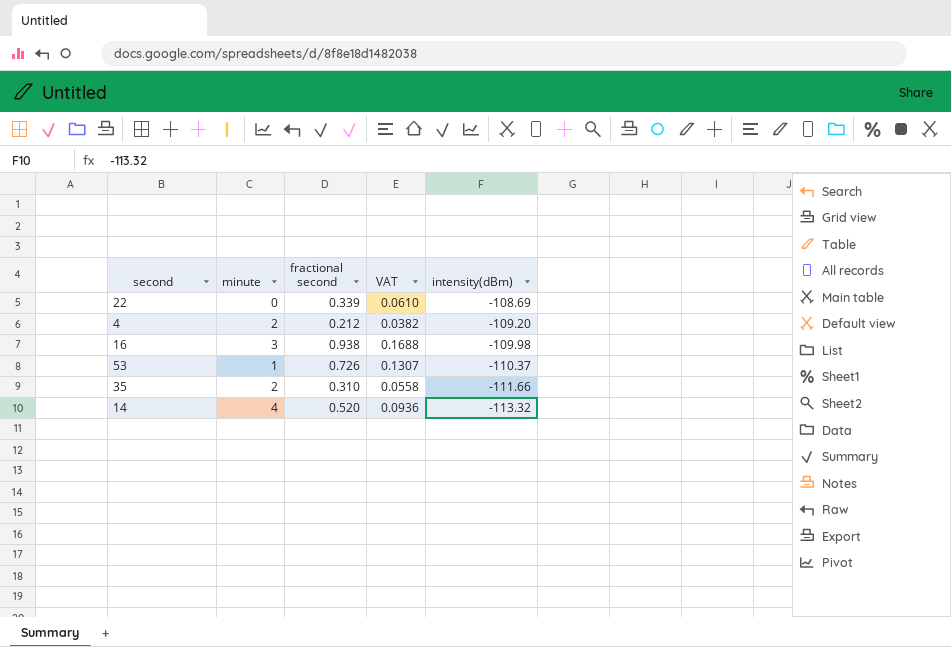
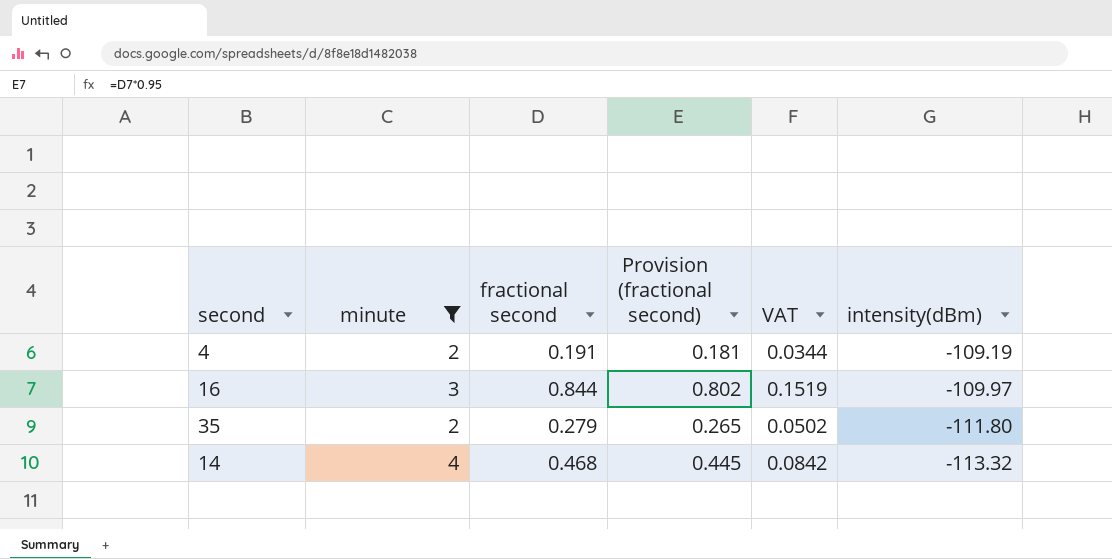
filter: none -> minute >= 2
column Provision (fractional second) | formula: none -> [fractional second] * 0.95
4 | fractional second: 0.212 -> 0.191
4 | VAT: 0.0382 -> 0.0344
4 | intensity(dBm): -109.20 -> -109.19
16 | fractional second: 0.938 -> 0.844
16 | VAT: 0.1688 -> 0.1519
16 | intensity(dBm): -109.98 -> -109.97
35 | fractional second: 0.310 -> 0.279
35 | VAT: 0.0558 -> 0.0502
35 | intensity(dBm): -111.66 -> -111.80
14 | fractional second: 0.520 -> 0.468
14 | VAT: 0.0936 -> 0.0842

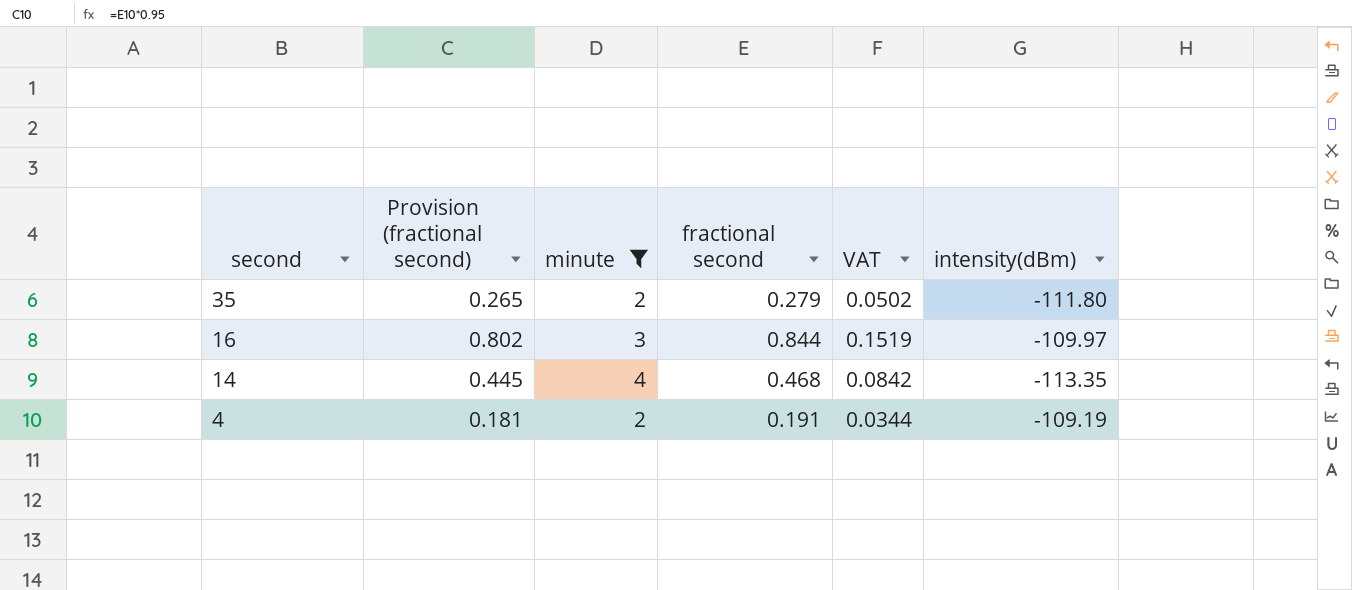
row order: intensity(dBm) descending -> second descending
column Provision (fractional second) | position: 4 -> 2
14 | intensity(dBm): -113.32 -> -113.35

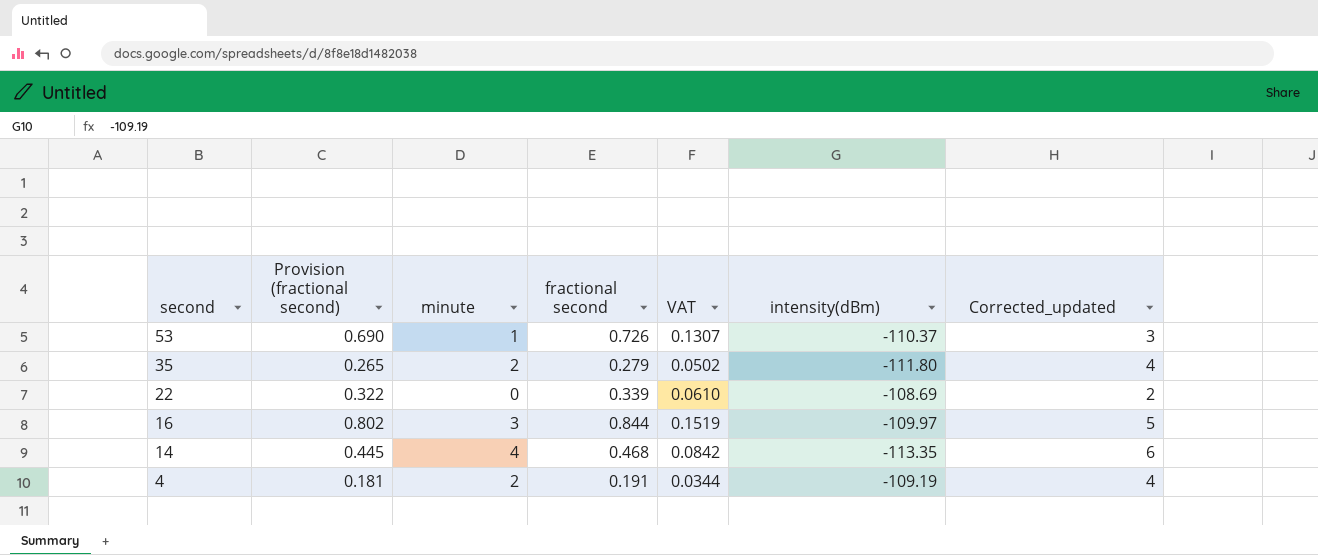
filter: minute >= 2 -> none
column Corrected_updated | formula: none -> [minute] + 2

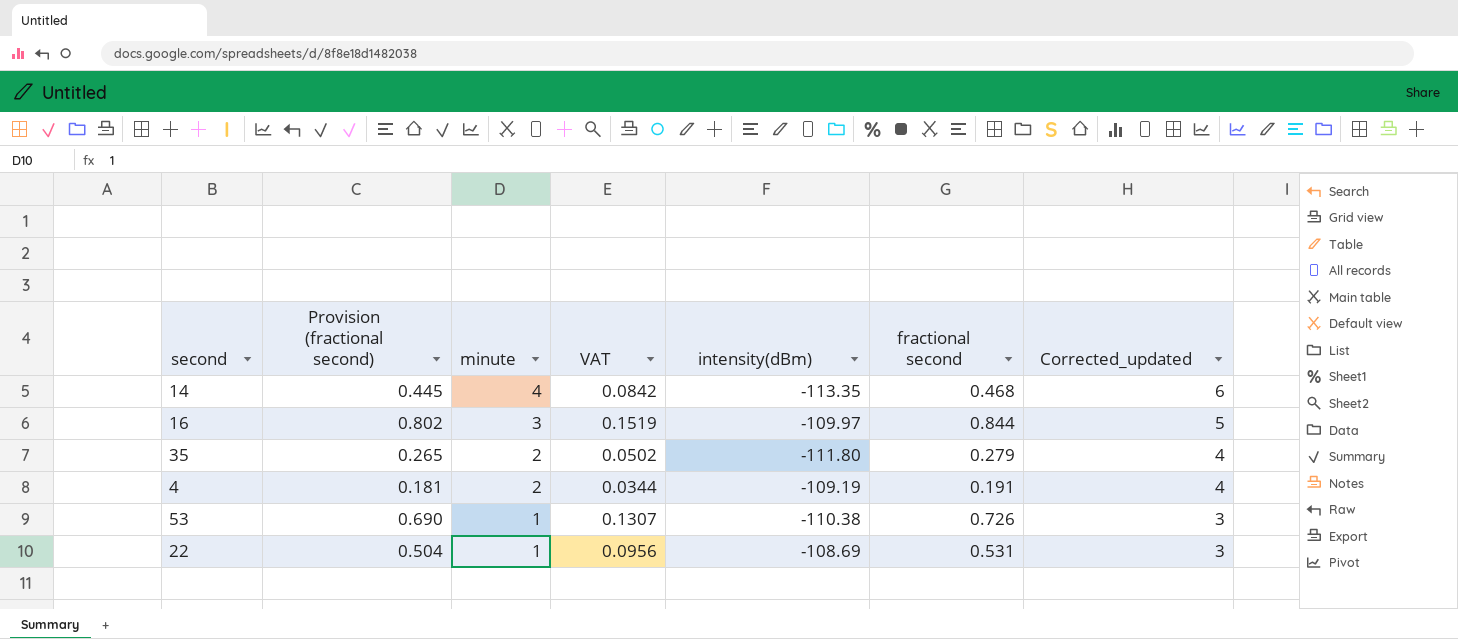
row order: second descending -> minute descending
column fractional second | position: 4 -> 6
53 | intensity(dBm): -110.37 -> -110.38
22 | Provision (fractional second): 0.322 -> 0.504
22 | minute: 0 -> 1
22 | VAT: 0.0610 -> 0.0956
22 | fractional second: 0.339 -> 0.531
22 | Corrected_updated: 2 -> 3

